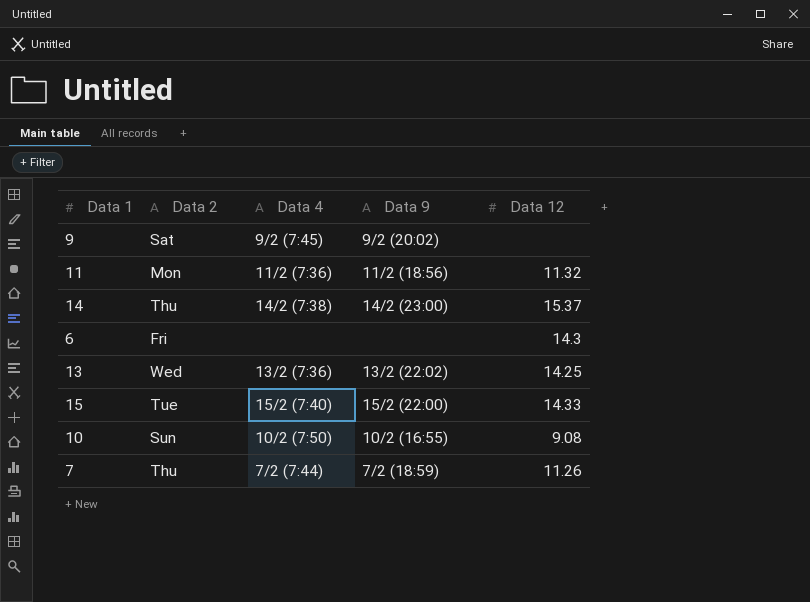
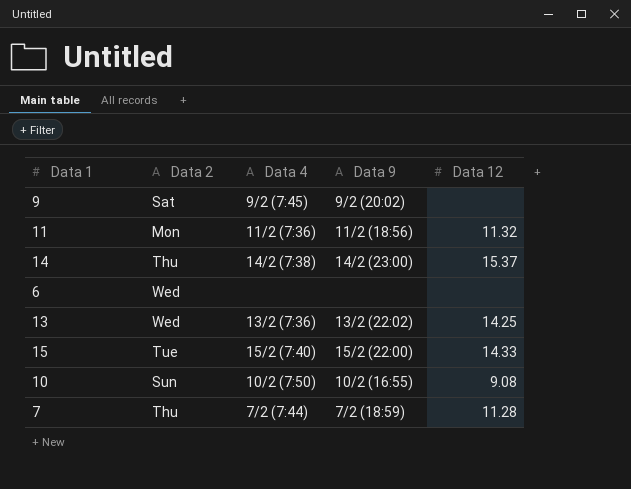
6 | Data 2: Fri -> Wed
6 | Data 12: 14.3 -> none
7 | Data 12: 11.26 -> 11.28

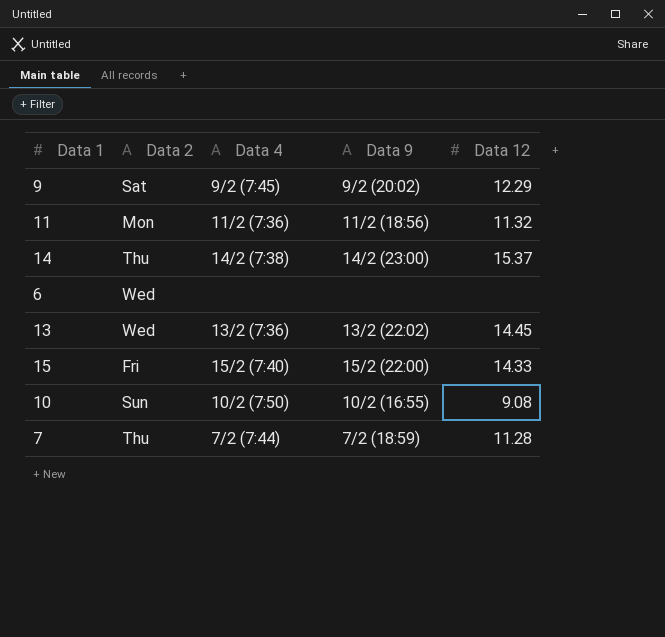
9 | Data 12: none -> 12.29
13 | Data 12: 14.25 -> 14.45
15 | Data 2: Tue -> Fri

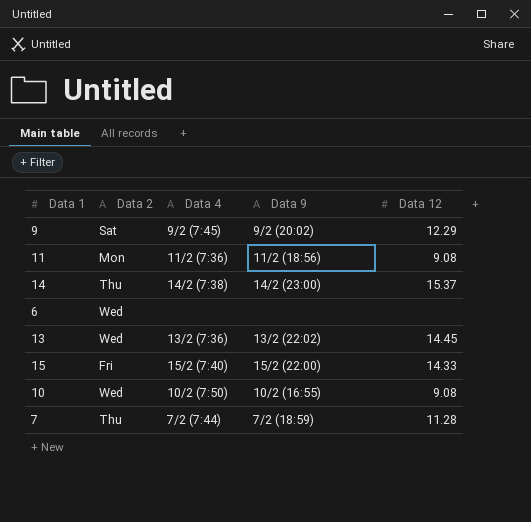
11 | Data 12: 11.32 -> 9.08
10 | Data 2: Sun -> Wed

